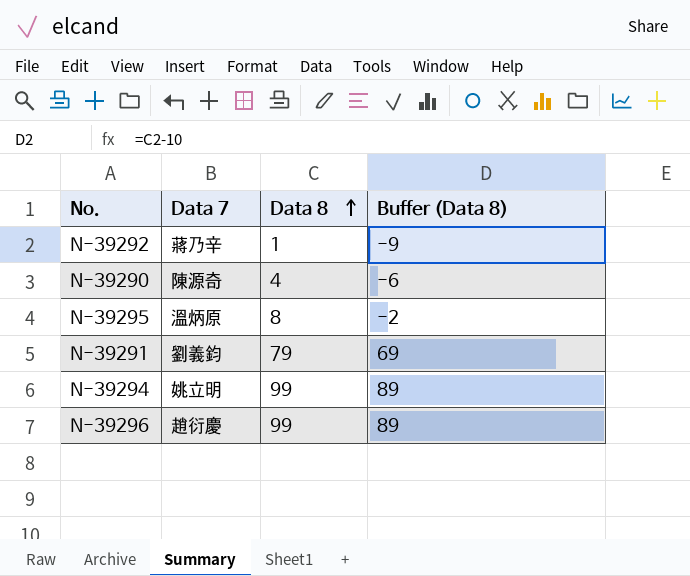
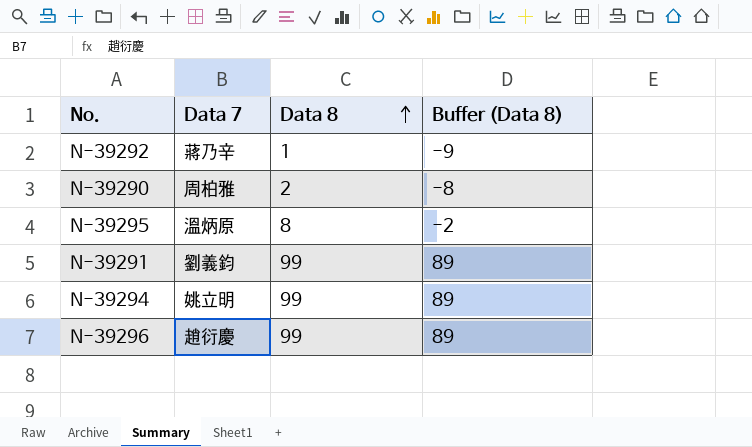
N-39290 | Data 7: 陳源奇 -> 周柏雅
N-39290 | Data 8: 4 -> 2
N-39290 | Buffer (Data 8): -6 -> -8
N-39291 | Data 8: 79 -> 99
N-39291 | Buffer (Data 8): 69 -> 89

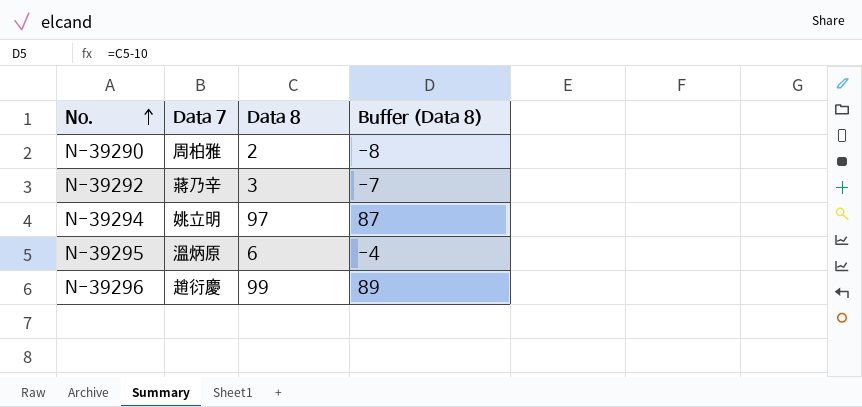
row order: Data 8 ascending -> No. ascending
row N-39291: 劉義鈞 | 99 | 89 -> none
N-39292 | Data 8: 1 -> 3
N-39292 | Buffer (Data 8): -9 -> -7
N-39294 | Data 8: 99 -> 97
N-39294 | Buffer (Data 8): 89 -> 87
N-39295 | Data 8: 8 -> 6
N-39295 | Buffer (Data 8): -2 -> -4

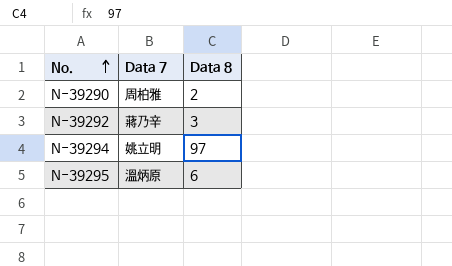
column Buffer (Data 8) | formula: [Data 8] - 10 -> none
row N-39296: 趙衍慶 | 99 | 89 -> none

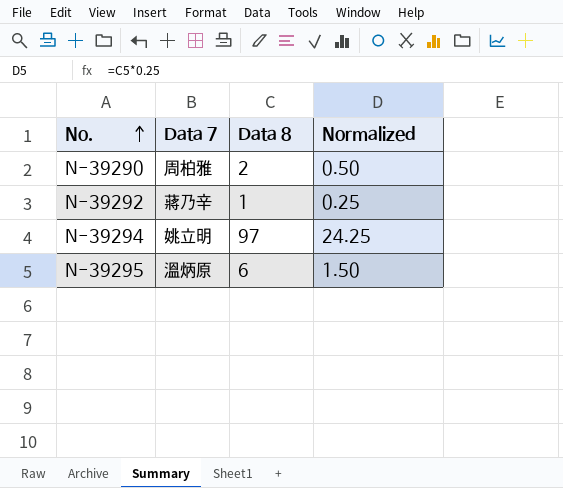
column Normalized | formula: none -> [Data 8] * 0.25
N-39292 | Data 8: 3 -> 1

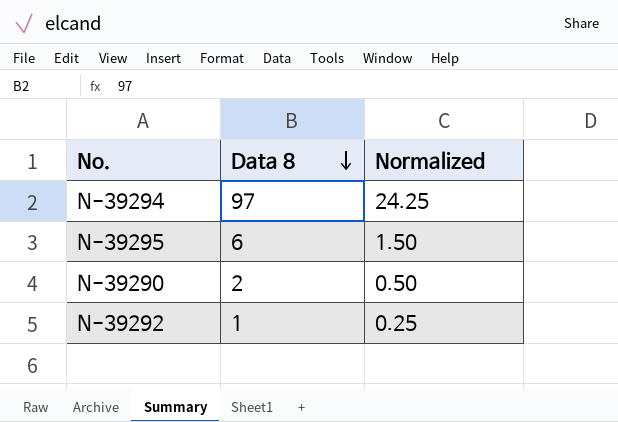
row order: No. ascending -> Data 8 descending
column Data 7 | position: 2 -> none

